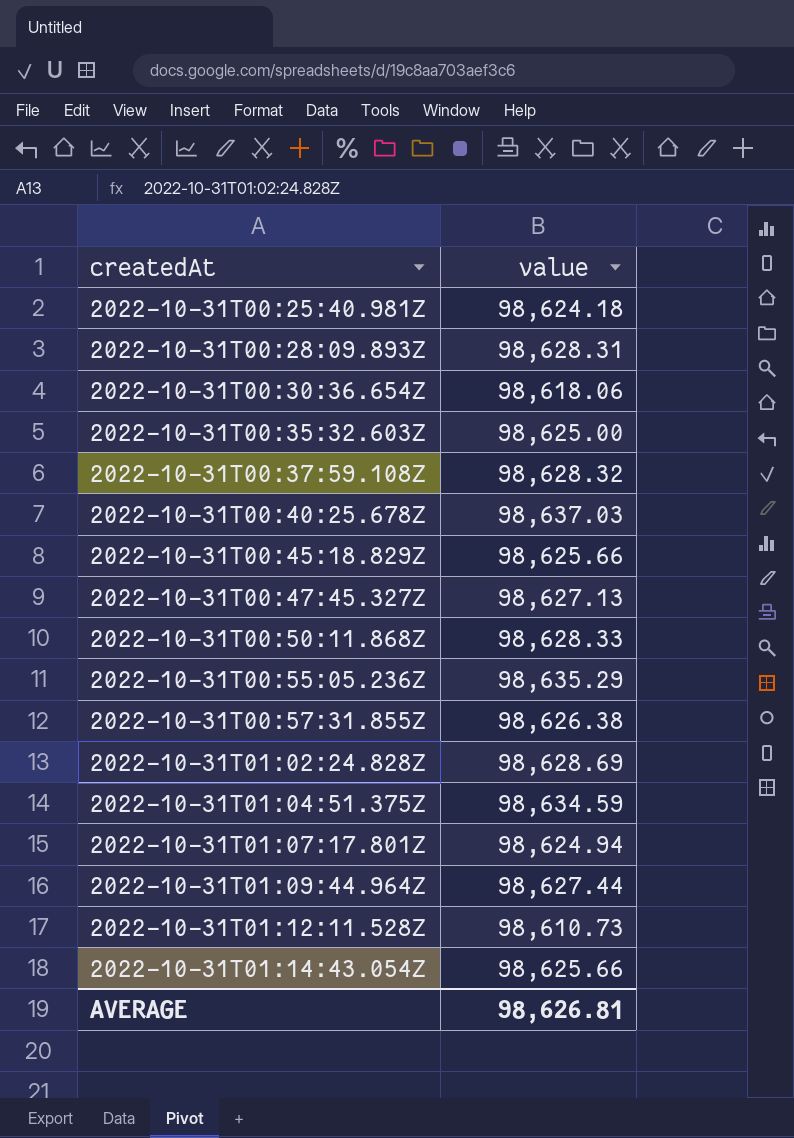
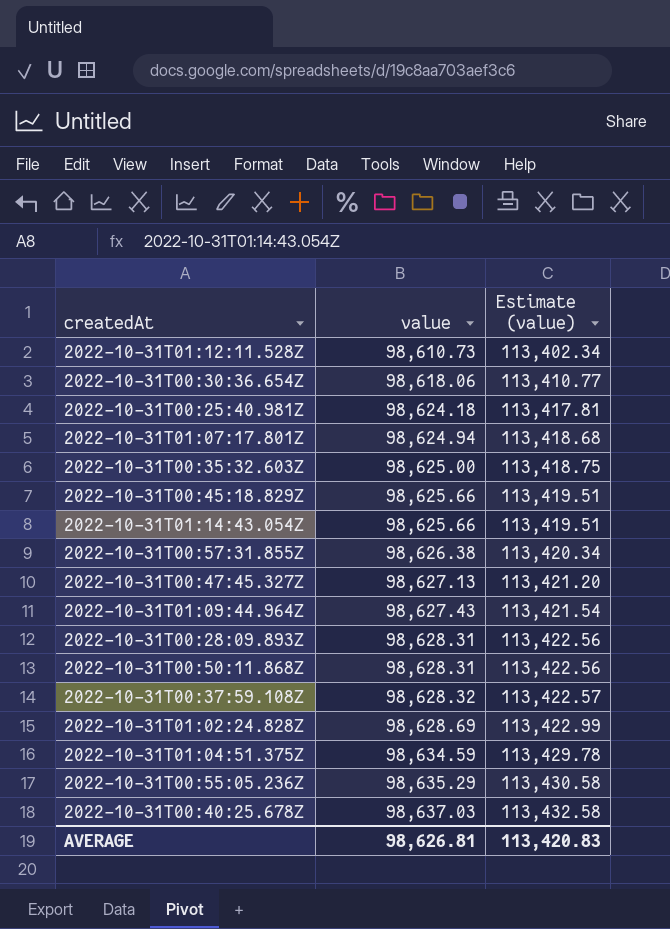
row order: createdAt ascending -> value ascending
column Estimate (value) | formula: none -> [value] * 1.15
2022-10-31T01:09:44.964Z | value: 98,627.44 -> 98,627.43
2022-10-31T00:50:11.868Z | value: 98,628.33 -> 98,628.31

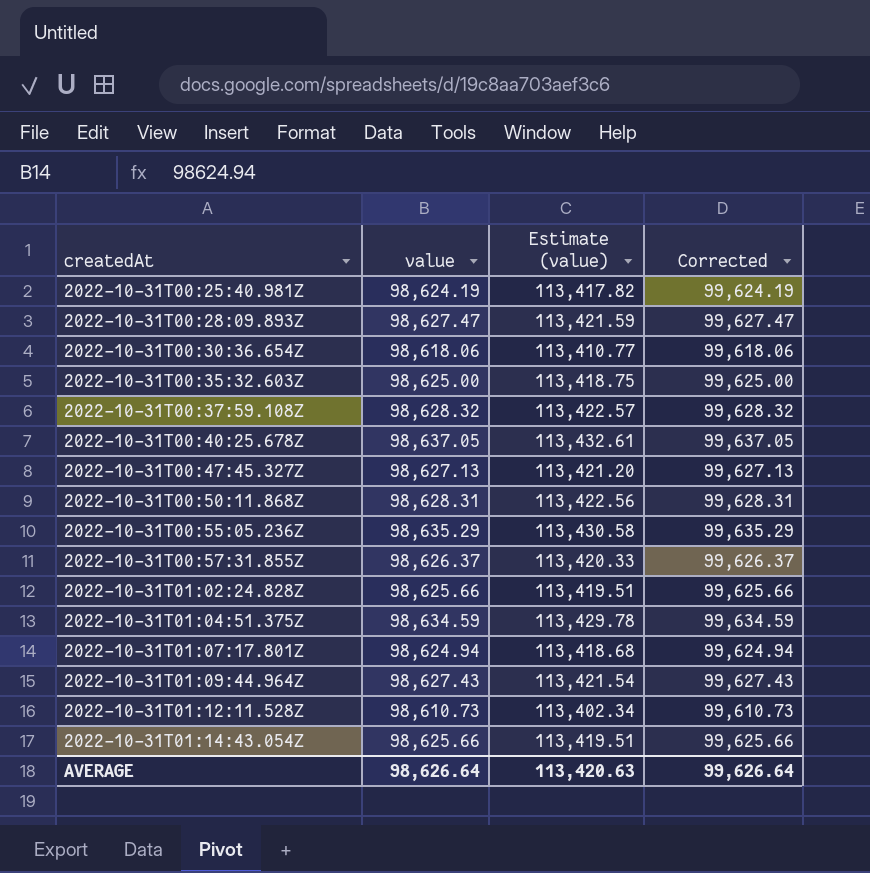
row order: value ascending -> createdAt ascending
column Corrected | formula: none -> [value] + 1000
row 2022-10-31T00:45:18.829Z: 98,625.66 | 113,419.51 -> none
2022-10-31T00:25:40.981Z | value: 98,624.18 -> 98,624.19
2022-10-31T00:25:40.981Z | Estimate (value): 113,417.81 -> 113,417.82
2022-10-31T00:28:09.893Z | value: 98,628.31 -> 98,627.47
2022-10-31T00:28:09.893Z | Estimate (value): 113,422.56 -> 113,421.59
2022-10-31T00:40:25.678Z | value: 98,637.03 -> 98,637.05
2022-10-31T00:40:25.678Z | Estimate (value): 113,432.58 -> 113,432.61
2022-10-31T00:57:31.855Z | value: 98,626.38 -> 98,626.37
2022-10-31T00:57:31.855Z | Estimate (value): 113,420.34 -> 113,420.33
2022-10-31T01:02:24.828Z | value: 98,628.69 -> 98,625.66
2022-10-31T01:02:24.828Z | Estimate (value): 113,422.99 -> 113,419.51
AVERAGE | value: 98,626.81 -> 98,626.64
AVERAGE | Estimate (value): 113,420.83 -> 113,420.63

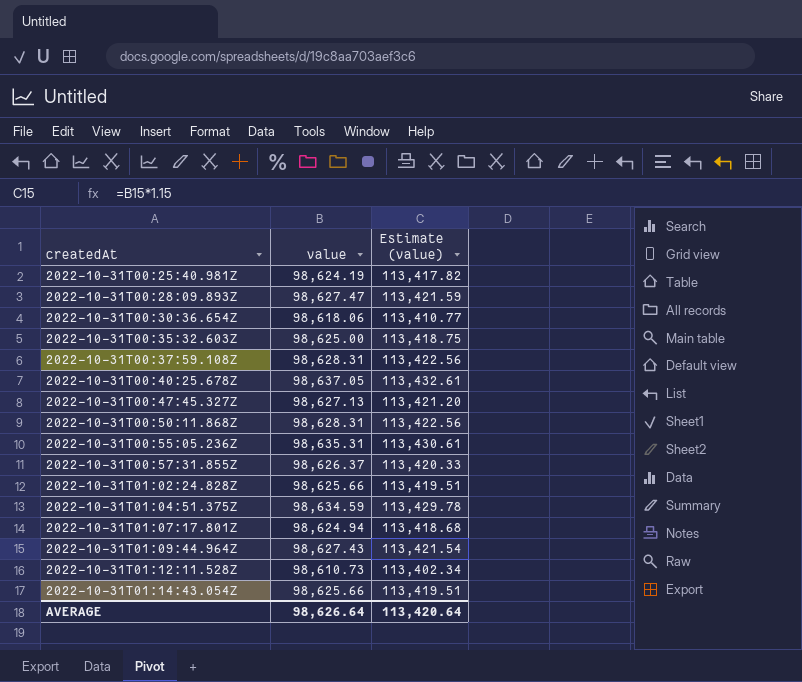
column Corrected | formula: [value] + 1000 -> none
2022-10-31T00:37:59.108Z | value: 98,628.32 -> 98,628.31
2022-10-31T00:37:59.108Z | Estimate (value): 113,422.57 -> 113,422.56
2022-10-31T00:55:05.236Z | value: 98,635.29 -> 98,635.31
2022-10-31T00:55:05.236Z | Estimate (value): 113,430.58 -> 113,430.61
AVERAGE | Estimate (value): 113,420.63 -> 113,420.64

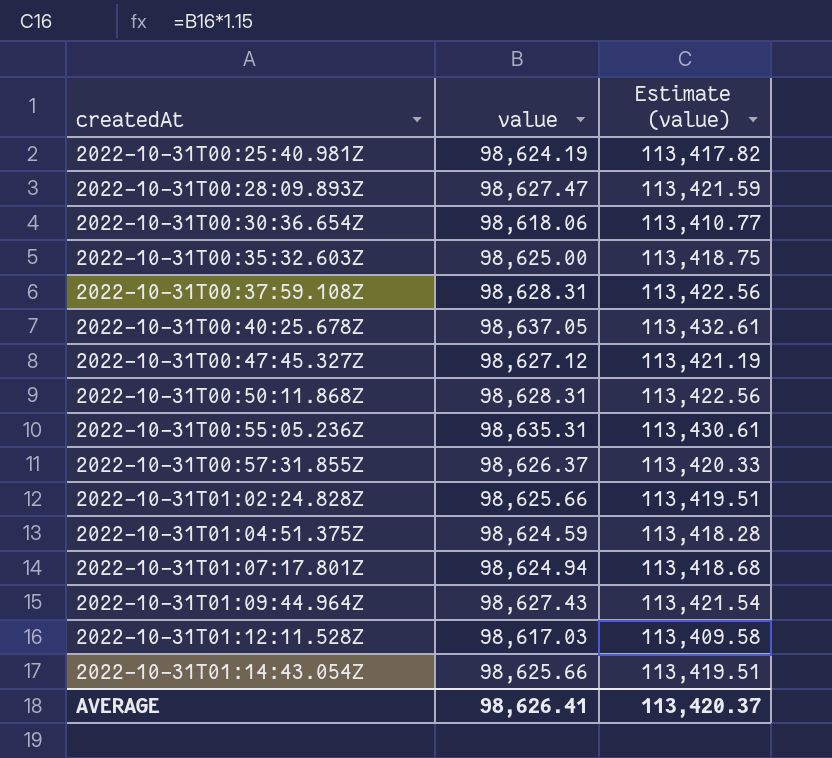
2022-10-31T00:47:45.327Z | value: 98,627.13 -> 98,627.12
2022-10-31T00:47:45.327Z | Estimate (value): 113,421.20 -> 113,421.19
2022-10-31T01:04:51.375Z | value: 98,634.59 -> 98,624.59
2022-10-31T01:04:51.375Z | Estimate (value): 113,429.78 -> 113,418.28
2022-10-31T01:12:11.528Z | value: 98,610.73 -> 98,617.03
2022-10-31T01:12:11.528Z | Estimate (value): 113,402.34 -> 113,409.58
AVERAGE | value: 98,626.64 -> 98,626.41
AVERAGE | Estimate (value): 113,420.64 -> 113,420.37

